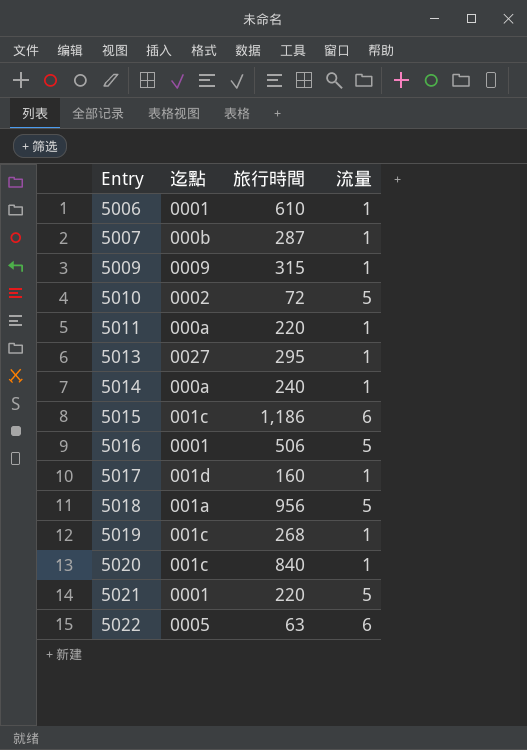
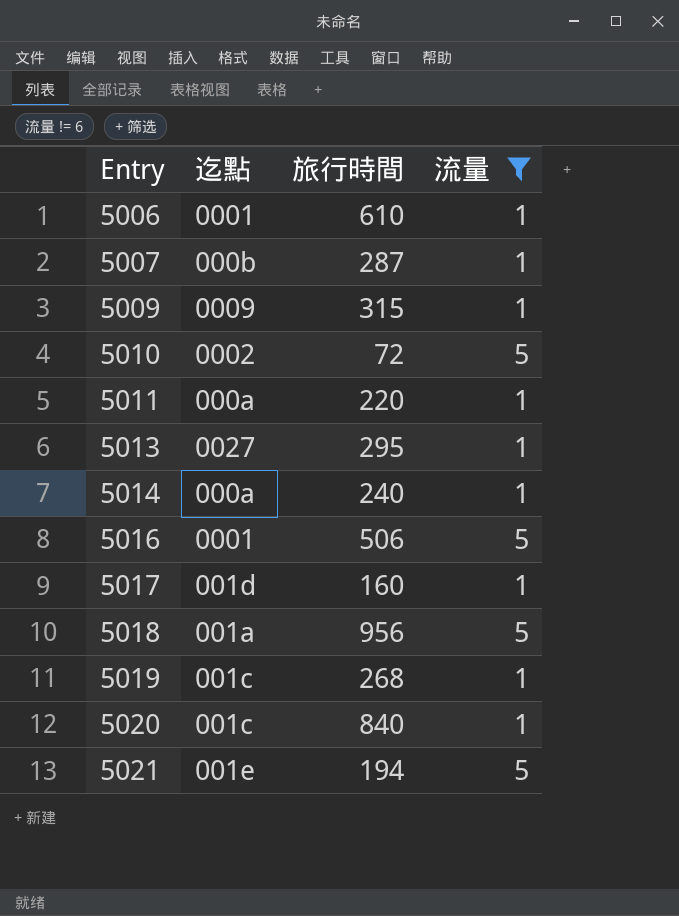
filter: none -> 流量 != 6
5021 | 迄點: 0001 -> 001e
5021 | 旅行時間: 220 -> 194

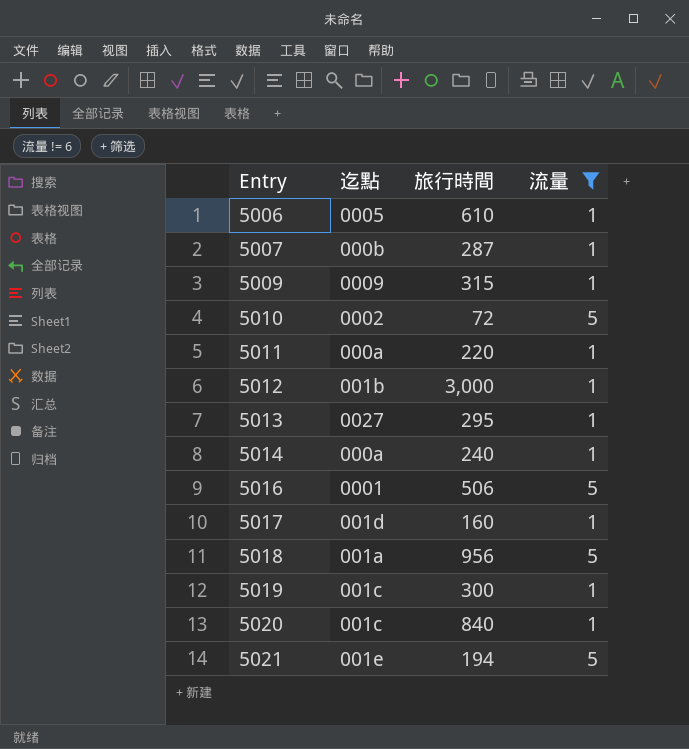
5006 | 迄點: 0001 -> 0005
row 5012: none -> 001b | 3,000 | 1
5019 | 旅行時間: 268 -> 300

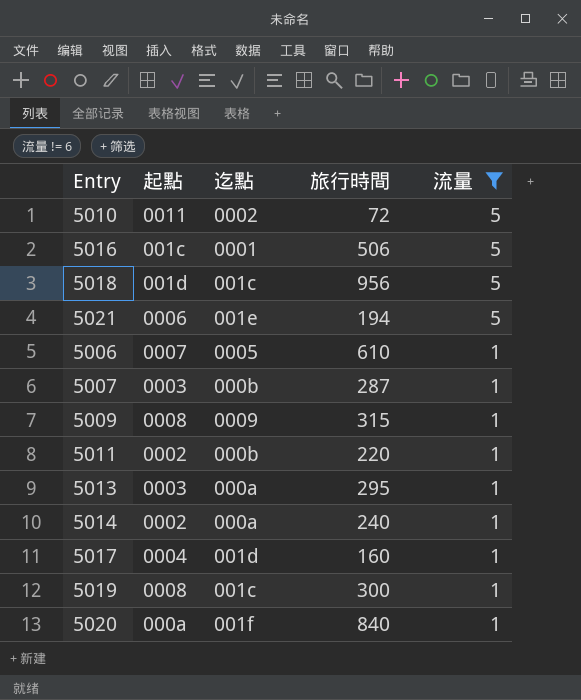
row order: Entry ascending -> 流量 descending
column 起點 | position: none -> 2
row 5012: 001b | 3,000 | 1 -> none
5018 | 迄點: 001a -> 001c
5011 | 迄點: 000a -> 000b
5013 | 迄點: 0027 -> 000a
5020 | 迄點: 001c -> 001f

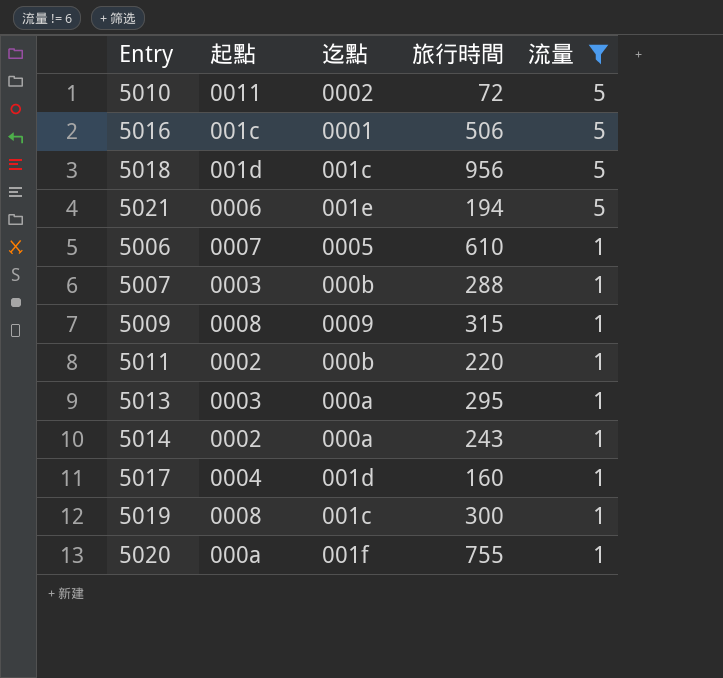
5007 | 旅行時間: 287 -> 288
5014 | 旅行時間: 240 -> 243
5020 | 旅行時間: 840 -> 755

